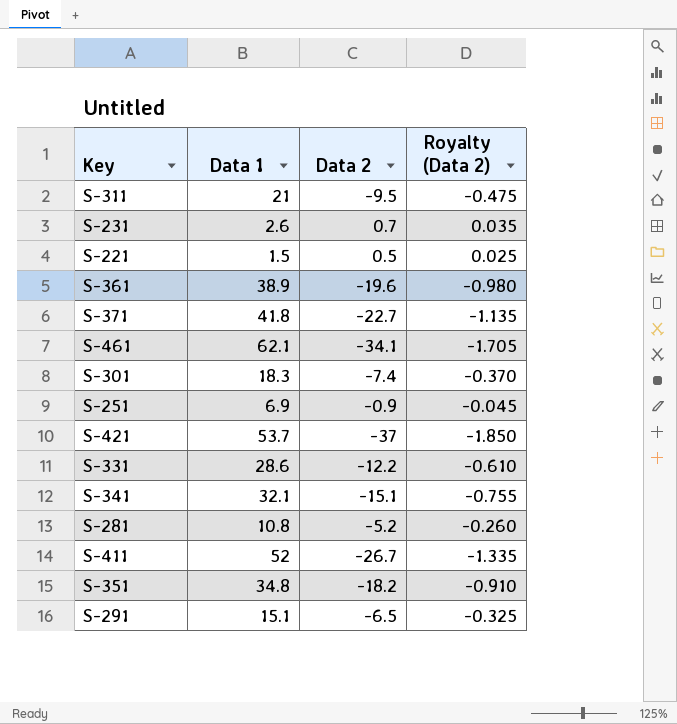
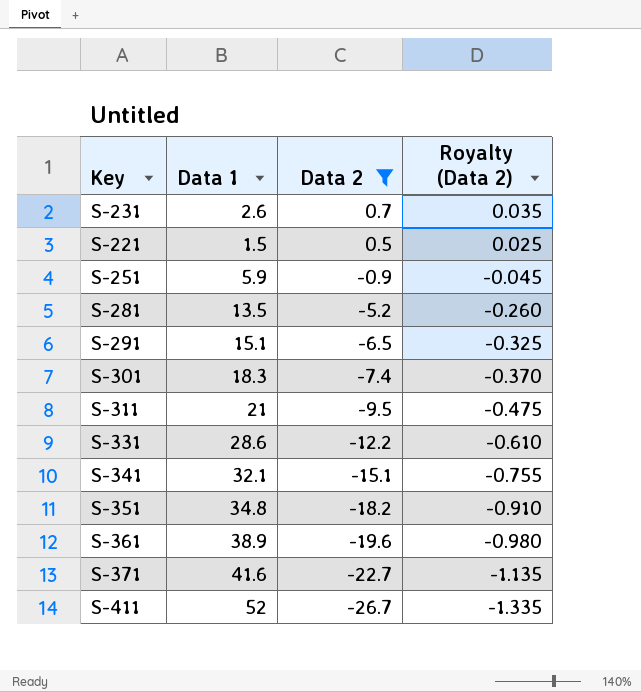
filter: none -> Data 2 >= -26.7
row order: none -> Data 2 descending
S-251 | Data 1: 6.9 -> 5.9
S-281 | Data 1: 10.8 -> 13.5
S-371 | Data 1: 41.8 -> 41.6

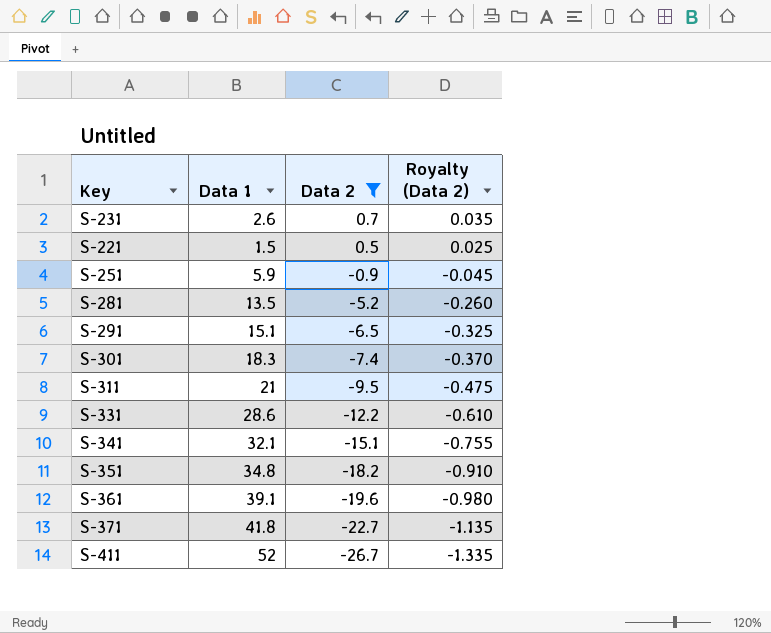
S-361 | Data 1: 38.9 -> 39.1
S-371 | Data 1: 41.6 -> 41.8

